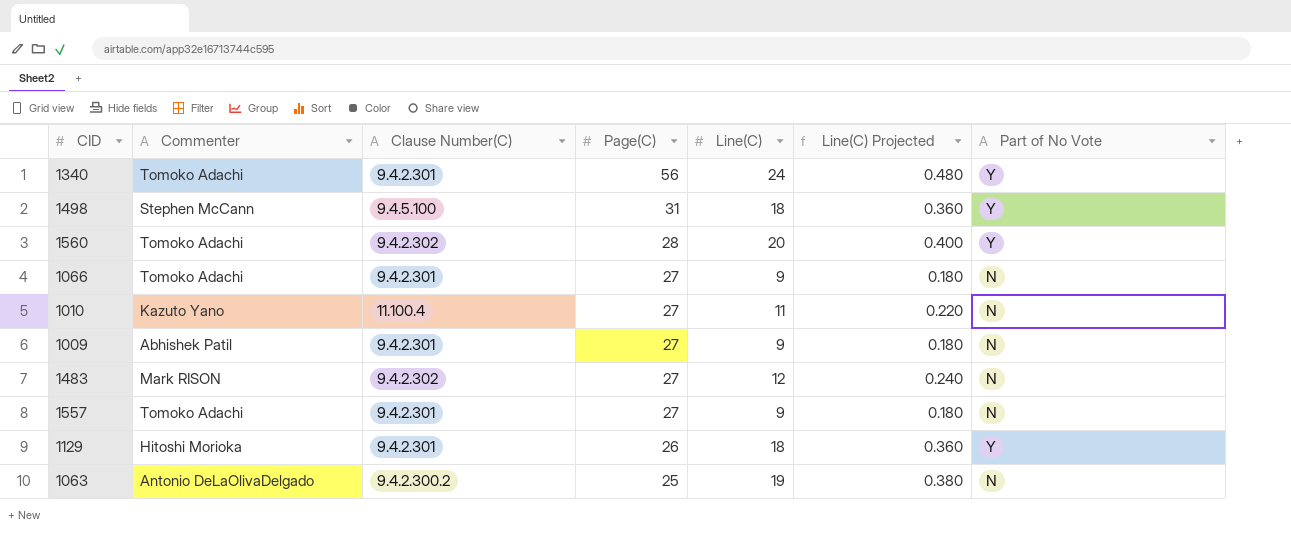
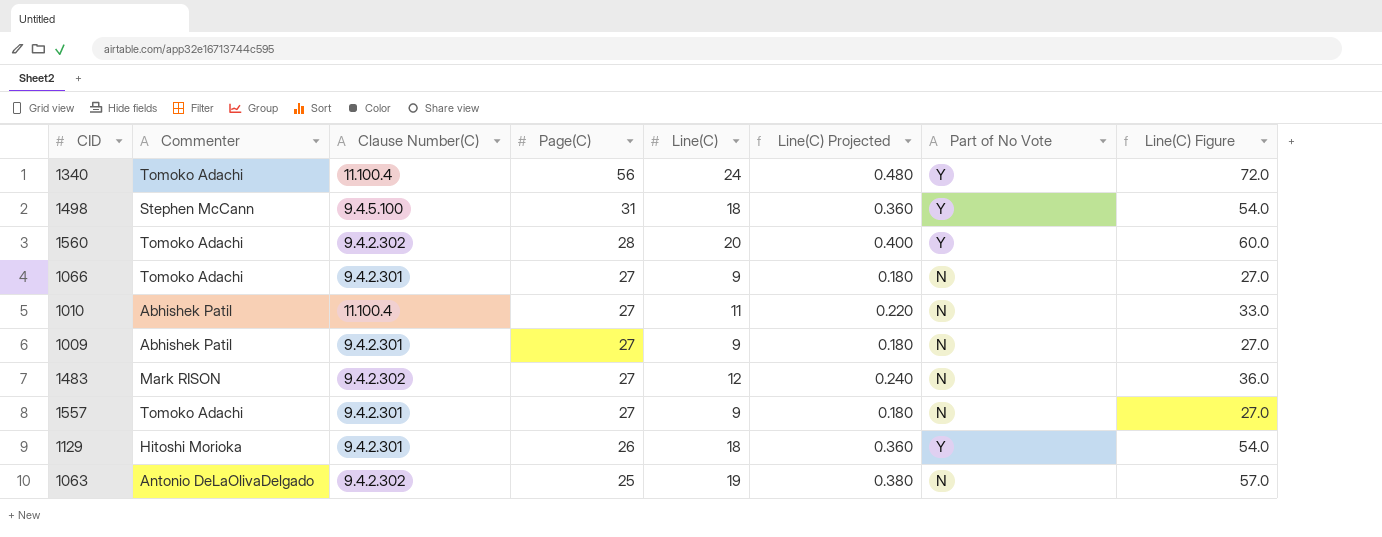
column Line(C) Figure | formula: none -> [Line(C)] * 3
1340 | Clause Number(C): 9.4.2.301 -> 11.100.4
1010 | Commenter: Kazuto Yano -> Abhishek Patil
1063 | Clause Number(C): 9.4.2.300.2 -> 9.4.2.302

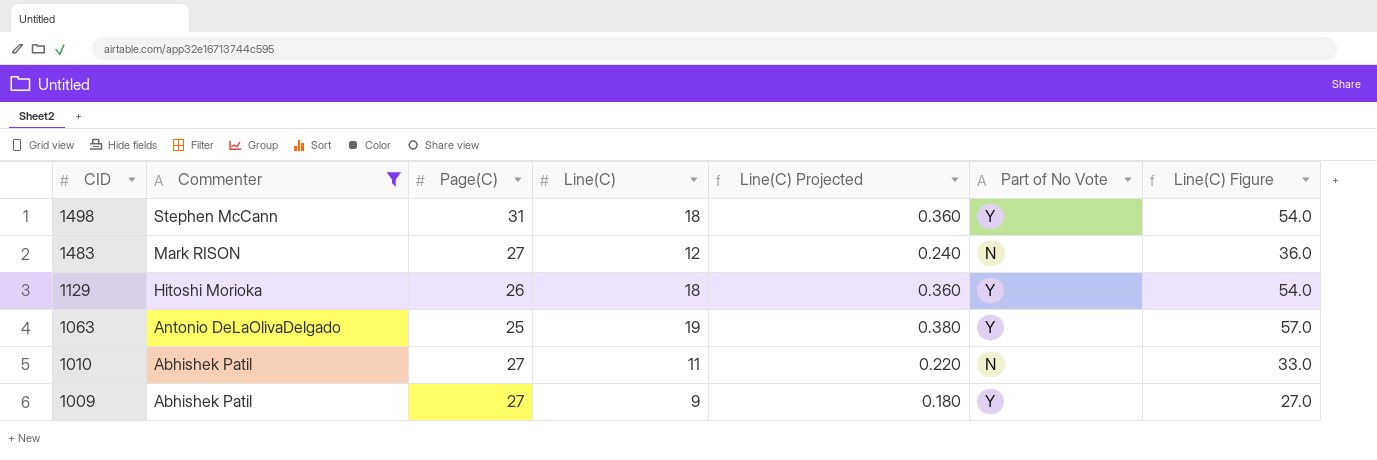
filter: none -> Commenter != Tomoko Adachi
row order: Page(C) descending -> CID descending
column Clause Number(C) | position: 3 -> none
1063 | Part of No Vote: N -> Y
1009 | Part of No Vote: N -> Y

